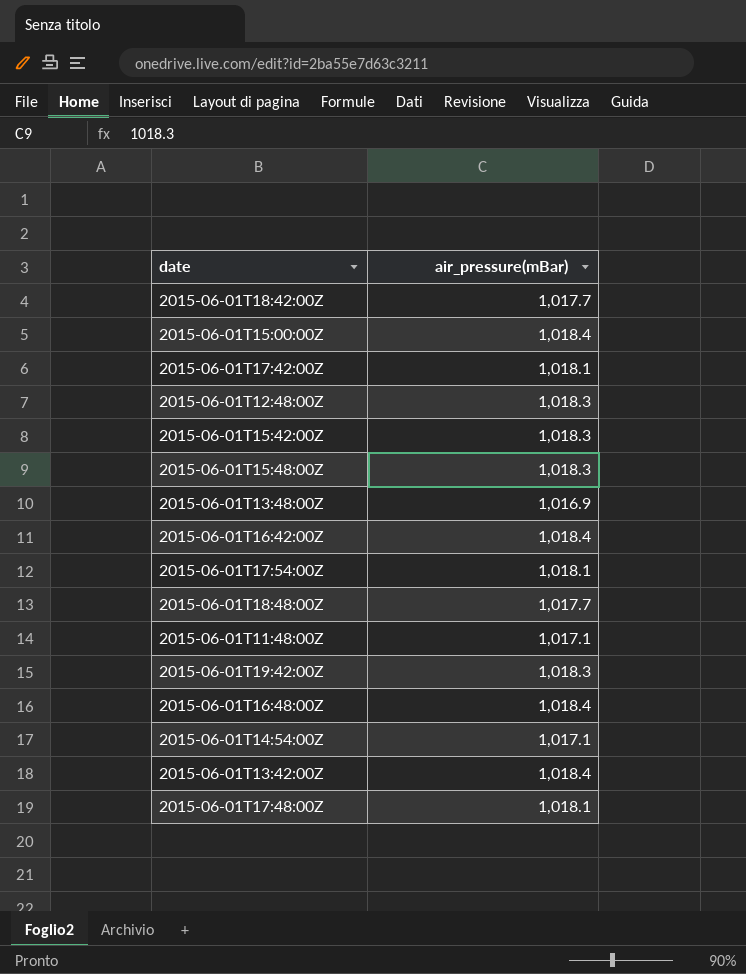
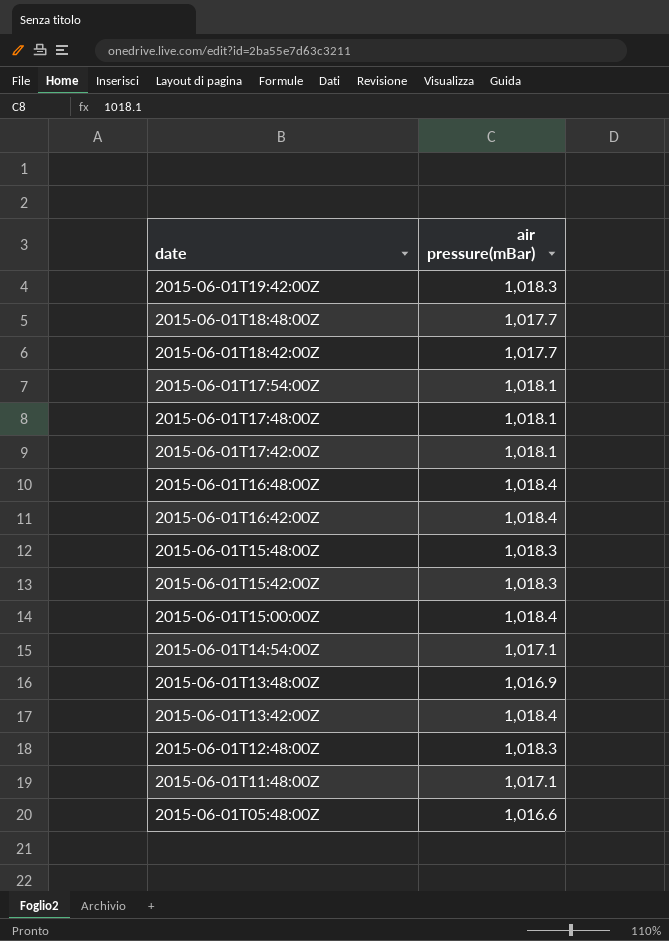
row order: none -> date descending
column name: air_pressure(mBar) -> air pressure(mBar)
row 2015-06-01T05:48:00Z: none -> 1,016.6

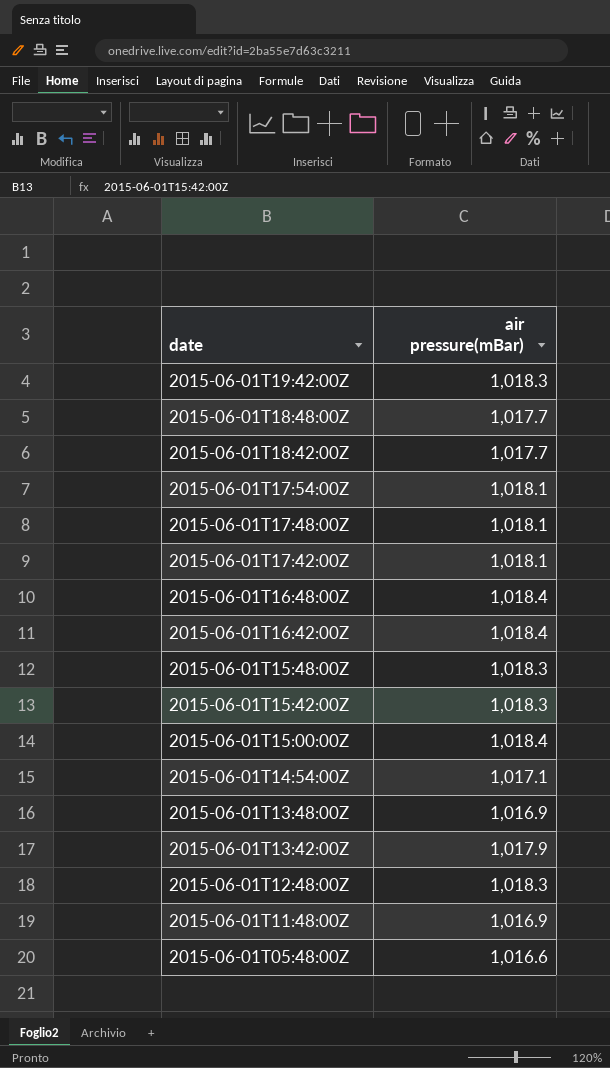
2015-06-01T13:42:00Z | air pressure(mBar): 1,018.4 -> 1,017.9
2015-06-01T11:48:00Z | air pressure(mBar): 1,017.1 -> 1,016.9

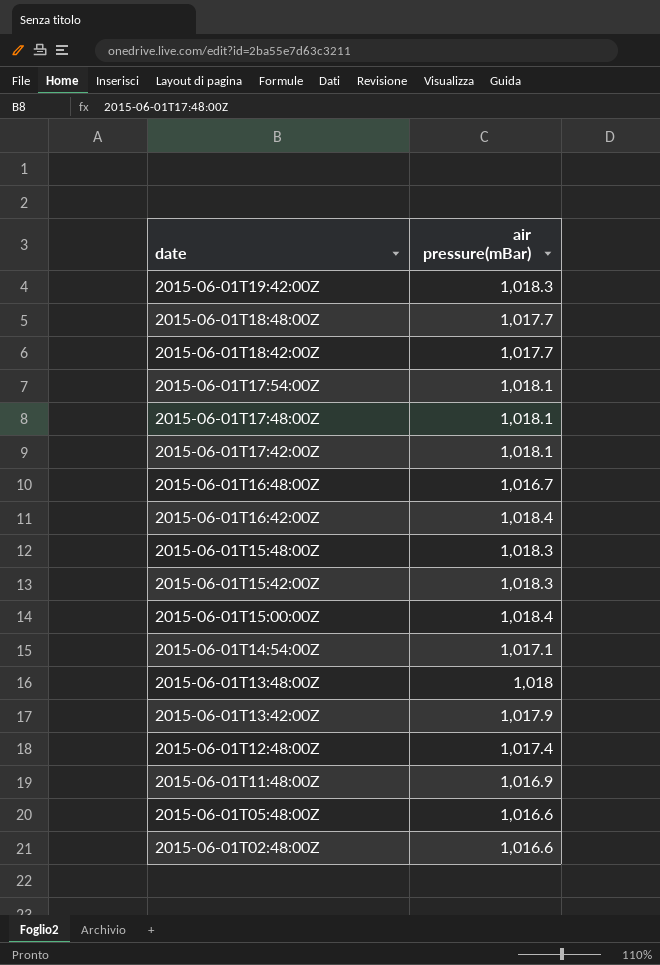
2015-06-01T16:48:00Z | air pressure(mBar): 1,018.4 -> 1,016.7
2015-06-01T13:48:00Z | air pressure(mBar): 1,016.9 -> 1,018
2015-06-01T12:48:00Z | air pressure(mBar): 1,018.3 -> 1,017.4
row 2015-06-01T02:48:00Z: none -> 1,016.6

